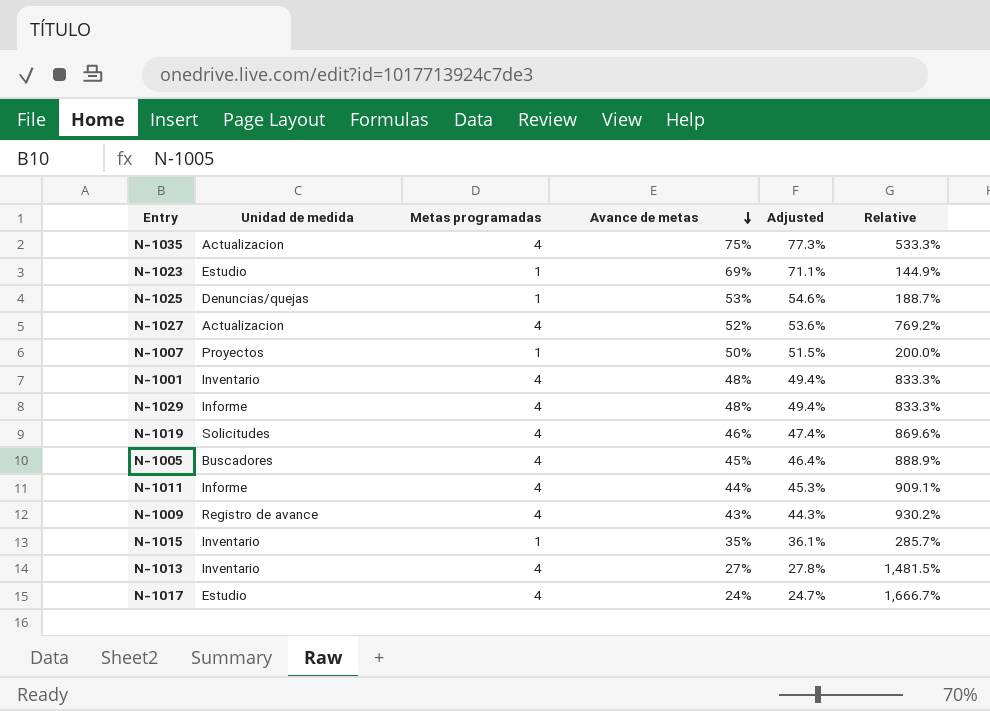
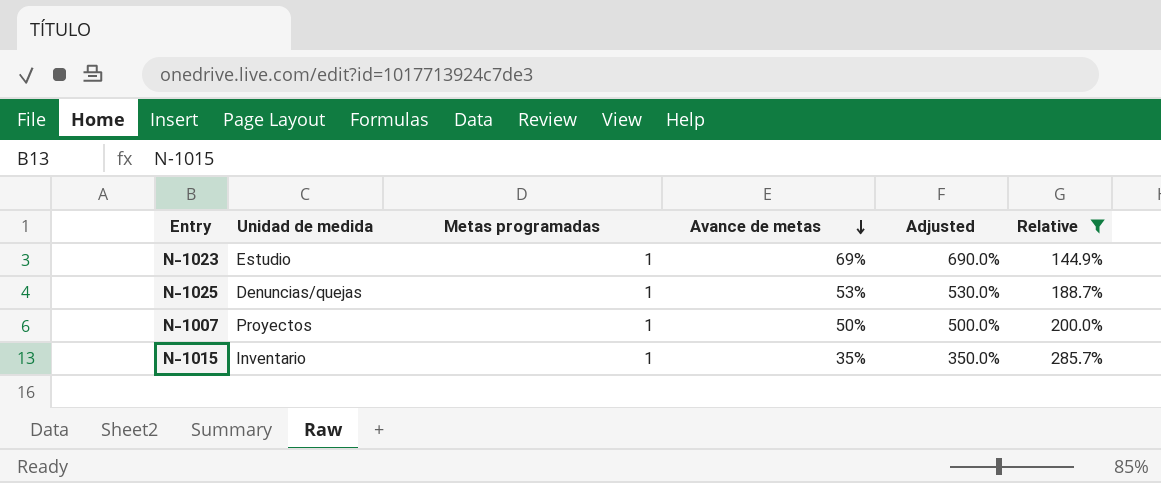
filter: none -> Relative <= 285.7%
column Adjusted | formula: [Avance de metas] * 1.03 -> [Avance de metas] * 10

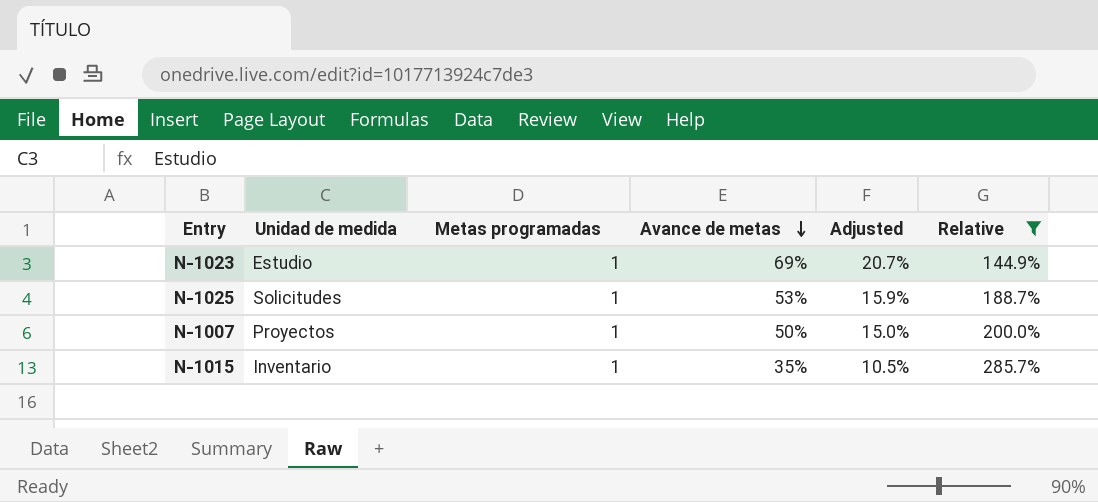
column Adjusted | formula: [Avance de metas] * 10 -> [Avance de metas] * 0.3
N-1025 | Unidad de medida: Denuncias/quejas -> Solicitudes

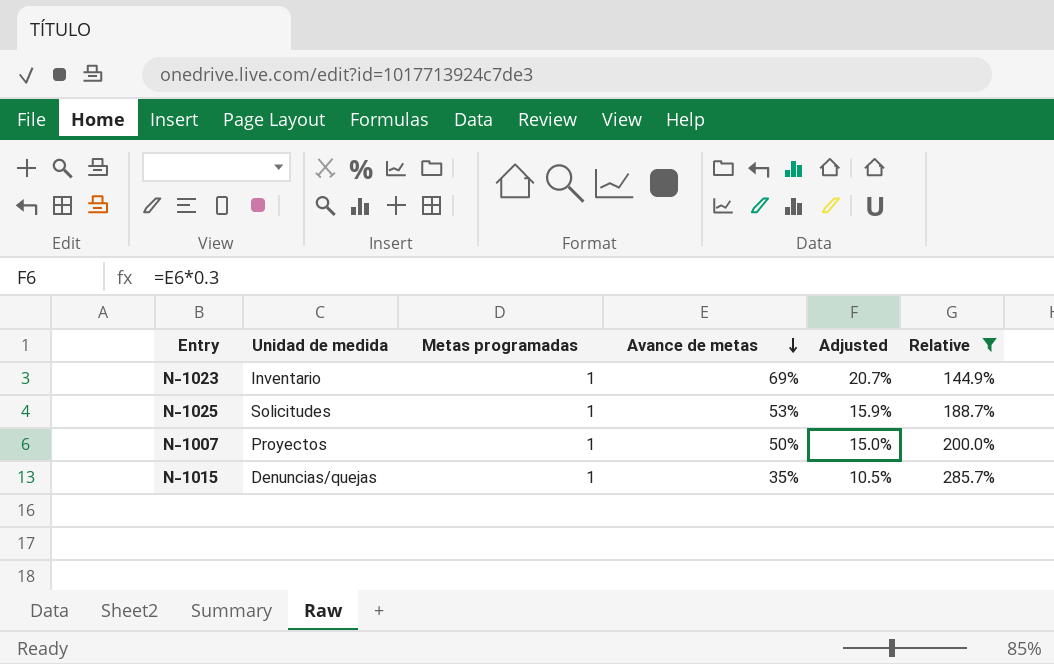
N-1023 | Unidad de medida: Estudio -> Inventario
N-1015 | Unidad de medida: Inventario -> Denuncias/quejas

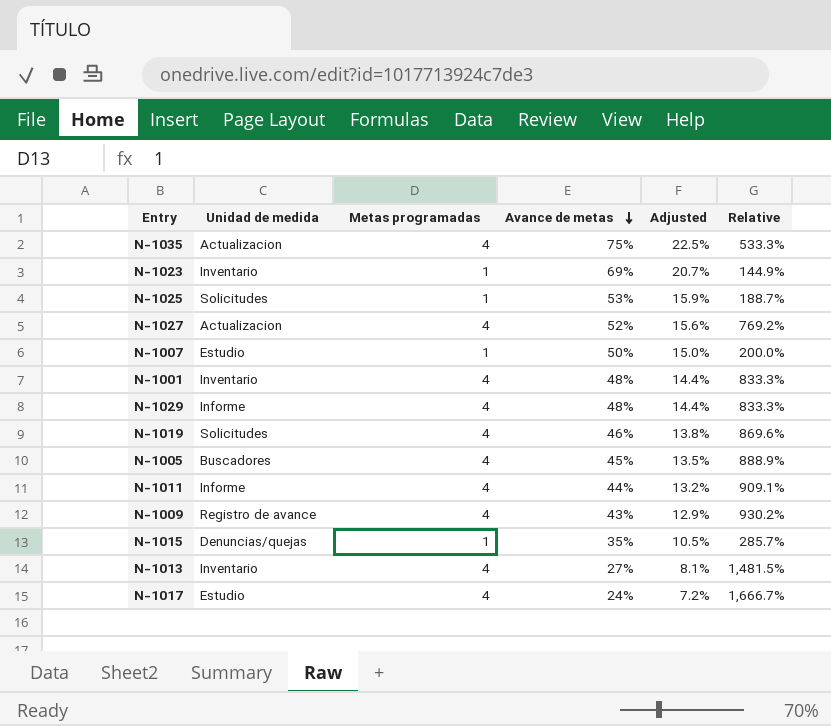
filter: Relative <= 285.7% -> none
N-1007 | Unidad de medida: Proyectos -> Estudio

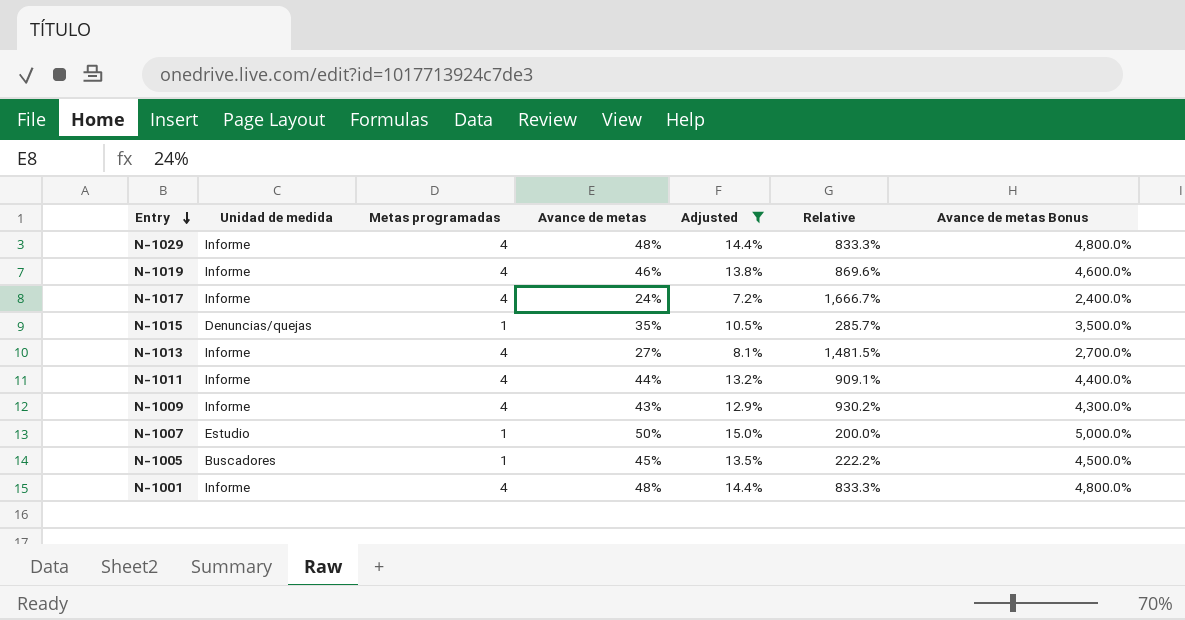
filter: none -> Adjusted <= 15.0%
row order: Avance de metas descending -> Entry descending
column Avance de metas Bonus | formula: none -> [Avance de metas] * 100
N-1019 | Unidad de medida: Solicitudes -> Informe
N-1017 | Unidad de medida: Estudio -> Informe
N-1013 | Unidad de medida: Inventario -> Informe
N-1009 | Unidad de medida: Registro de avance -> Informe
N-1005 | Metas programadas: 4 -> 1
N-1005 | Relative: 888.9% -> 222.2%
N-1001 | Unidad de medida: Inventario -> Informe

